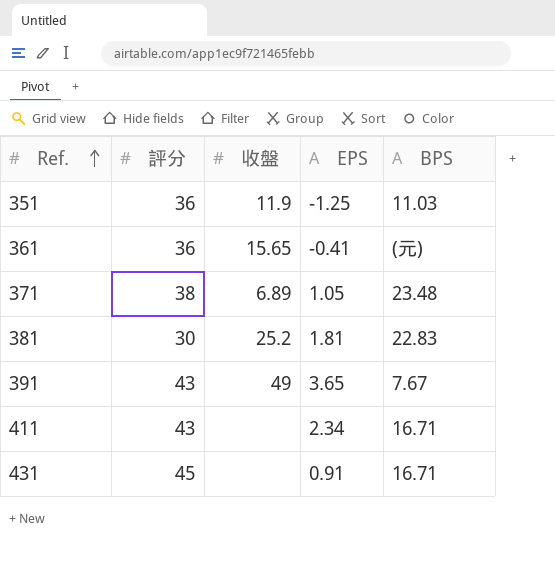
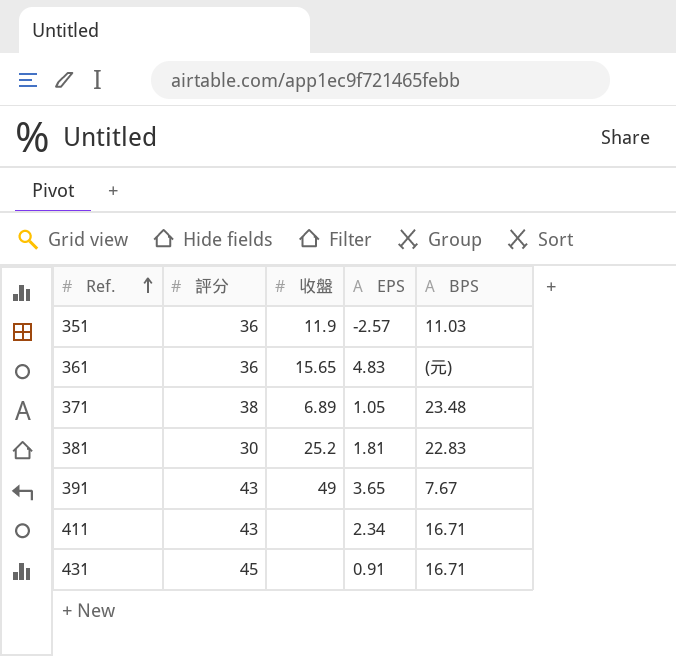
351 | EPS: -1.25 -> -2.57
361 | EPS: -0.41 -> 4.83

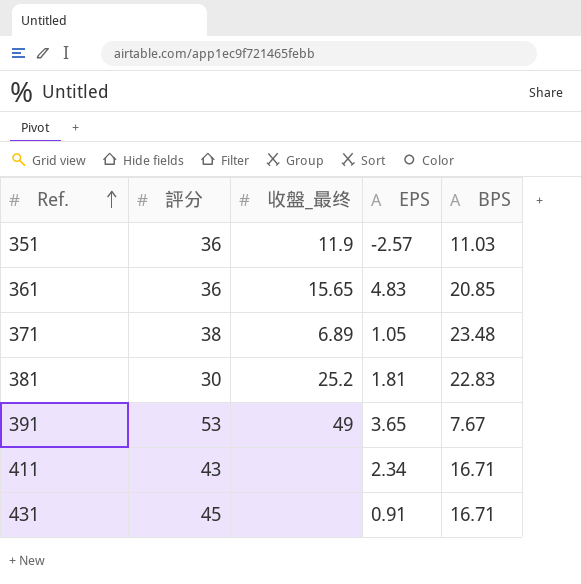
column name: 收盤 -> 收盤_最终
361 | BPS: (元) -> 20.85
391 | 評分: 43 -> 53

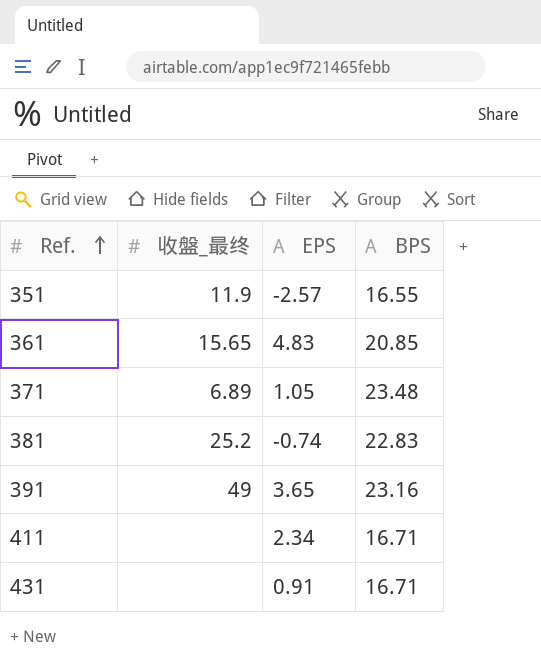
column 評分 | position: 2 -> none
351 | BPS: 11.03 -> 16.55
381 | EPS: 1.81 -> -0.74
391 | BPS: 7.67 -> 23.16

